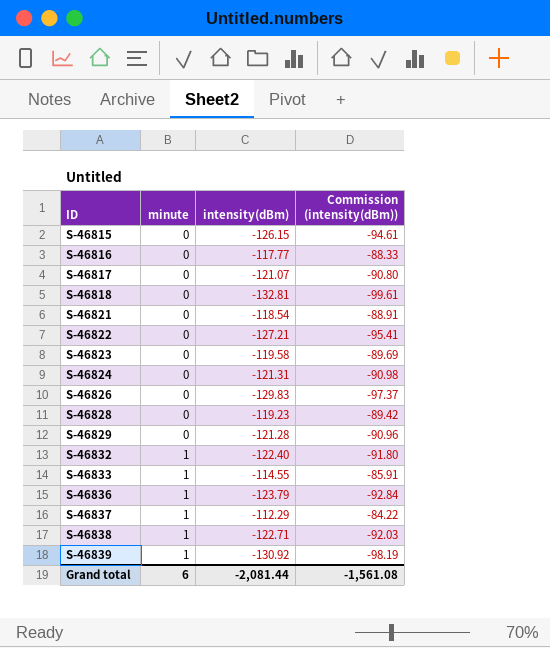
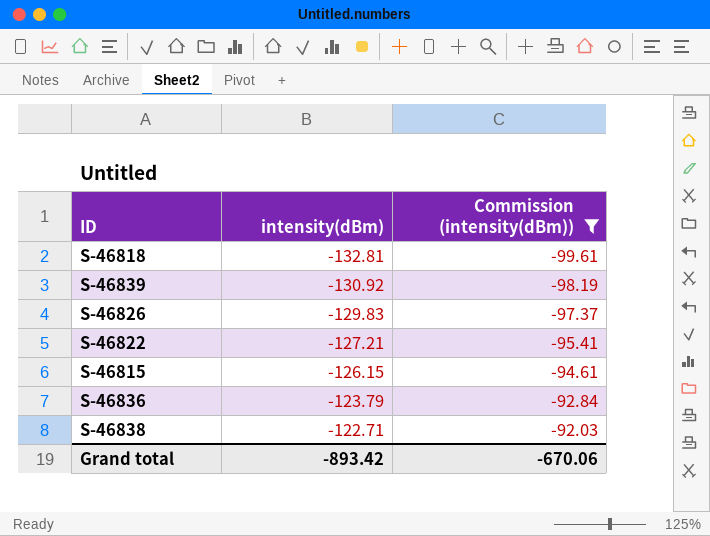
filter: none -> Commission (intensity(dBm)) <= -92.03
row order: ID ascending -> intensity(dBm) ascending
column minute | position: 2 -> none
Grand total | intensity(dBm): -2,081.44 -> -893.42
Grand total | Commission (intensity(dBm)): -1,561.08 -> -670.06

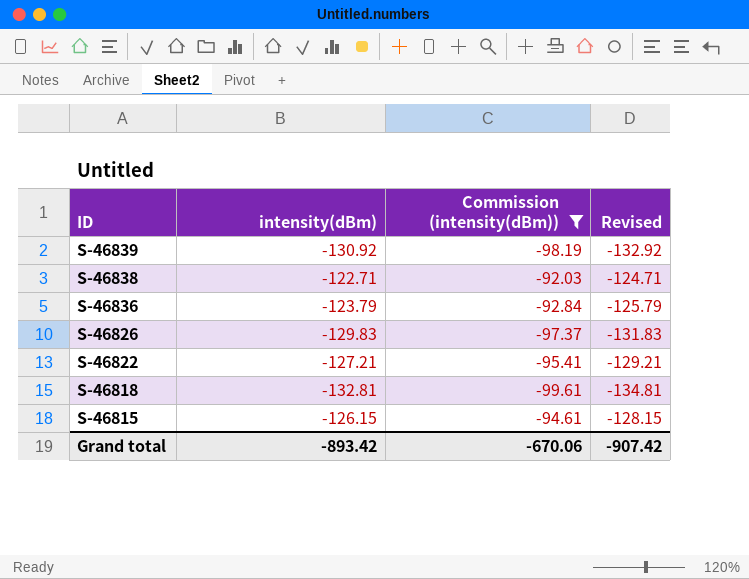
row order: intensity(dBm) ascending -> ID descending
column Revised | formula: none -> [intensity(dBm)] - 2

